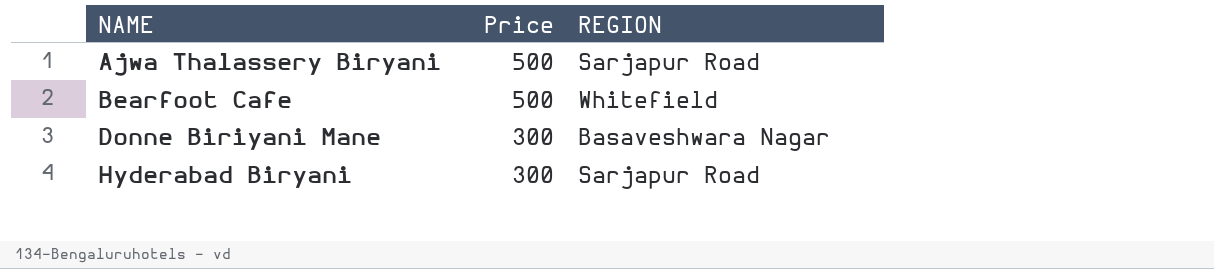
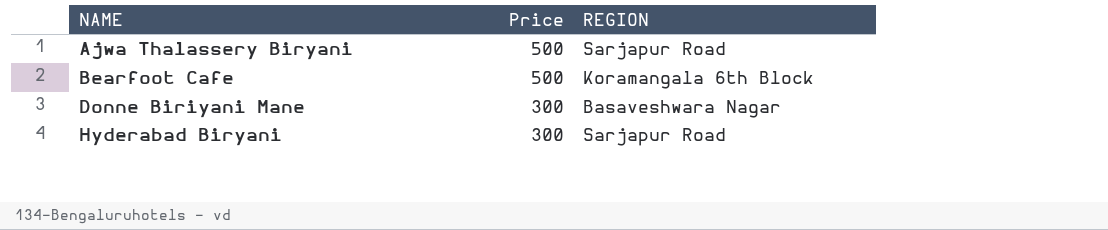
Bearfoot Cafe | REGION: Whitefield -> Koramangala 6th Block

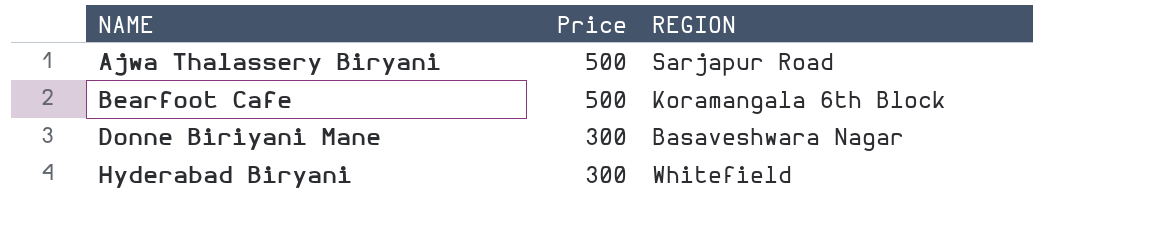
Hyderabad Biryani | REGION: Sarjapur Road -> Whitefield

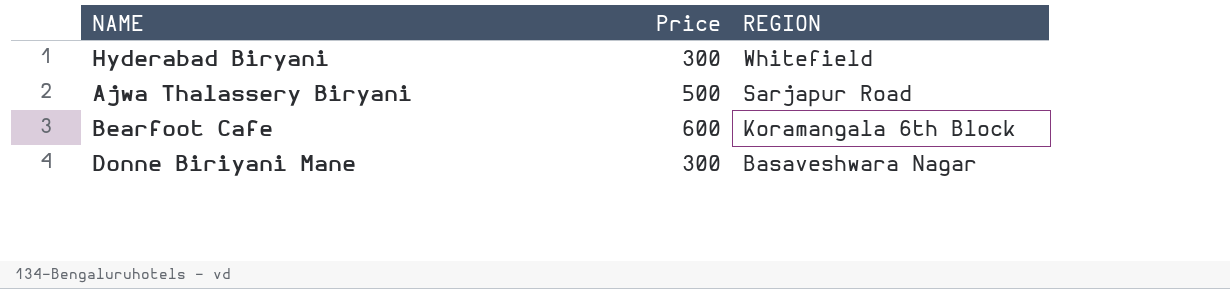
row order: NAME ascending -> REGION descending
Bearfoot Cafe | Price: 500 -> 600

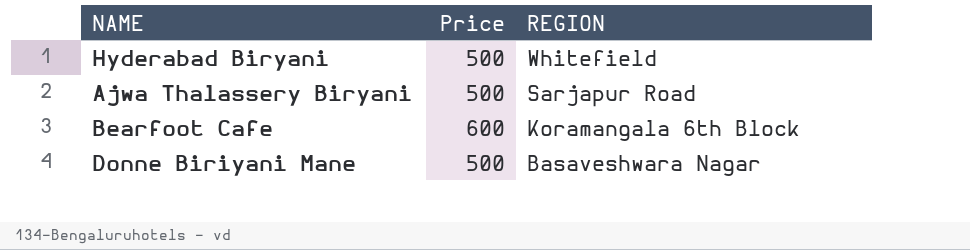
Hyderabad Biryani | Price: 300 -> 500
Donne Biriyani Mane | Price: 300 -> 500

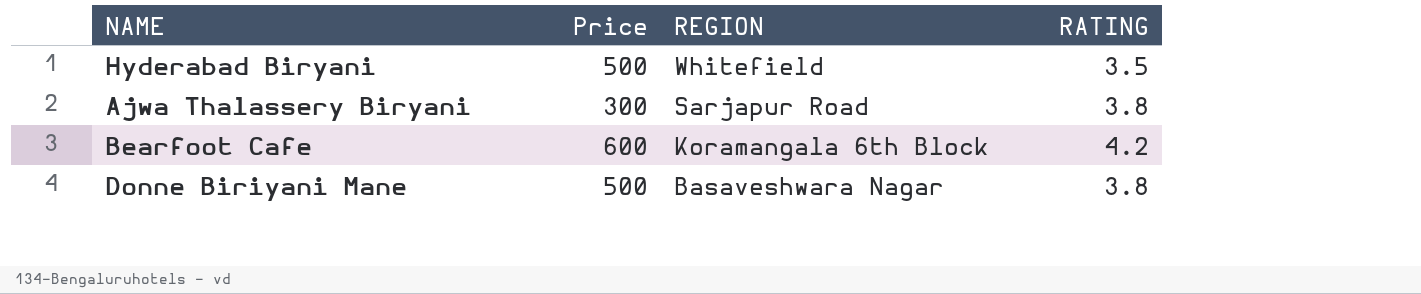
column RATING | position: none -> 4
Ajwa Thalassery Biryani | Price: 500 -> 300

